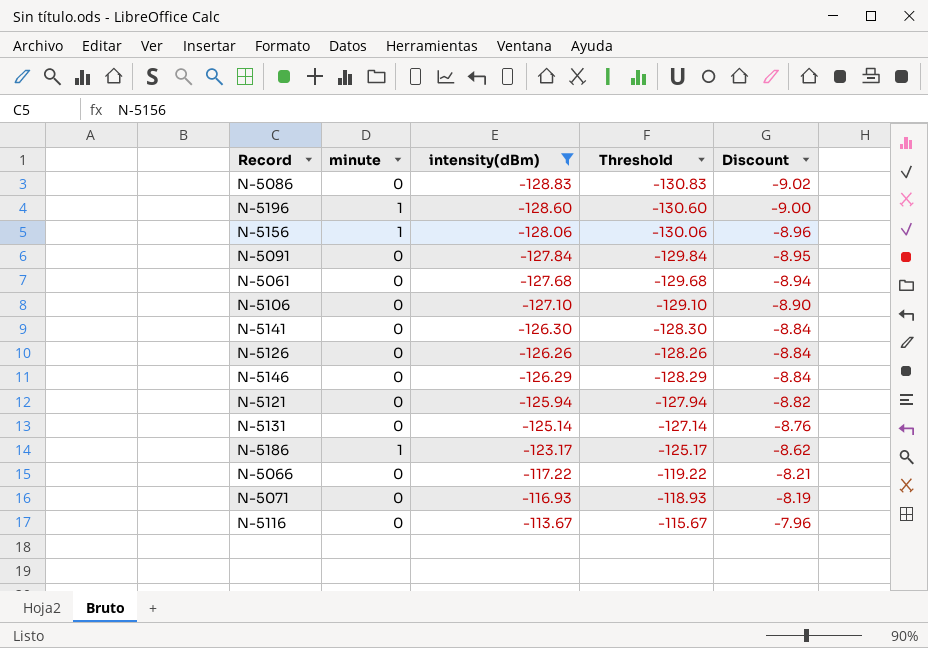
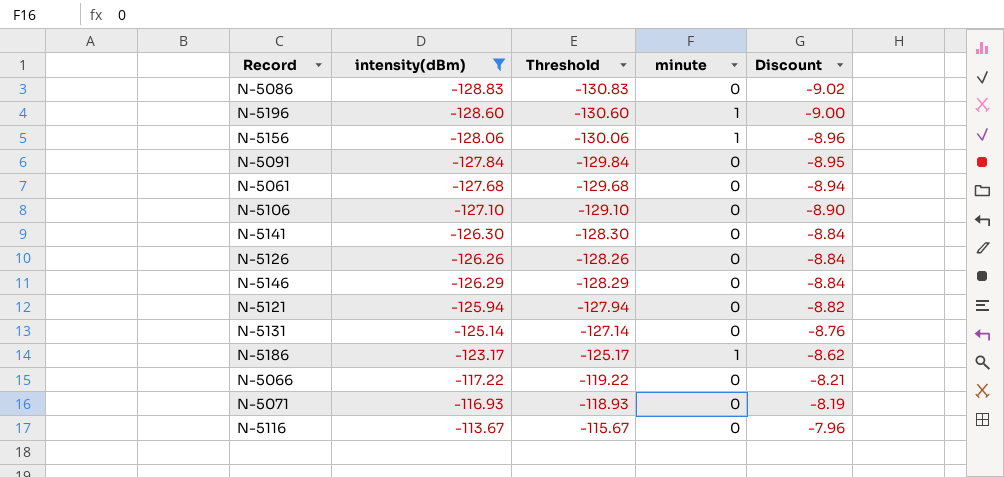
column minute | position: 2 -> 4

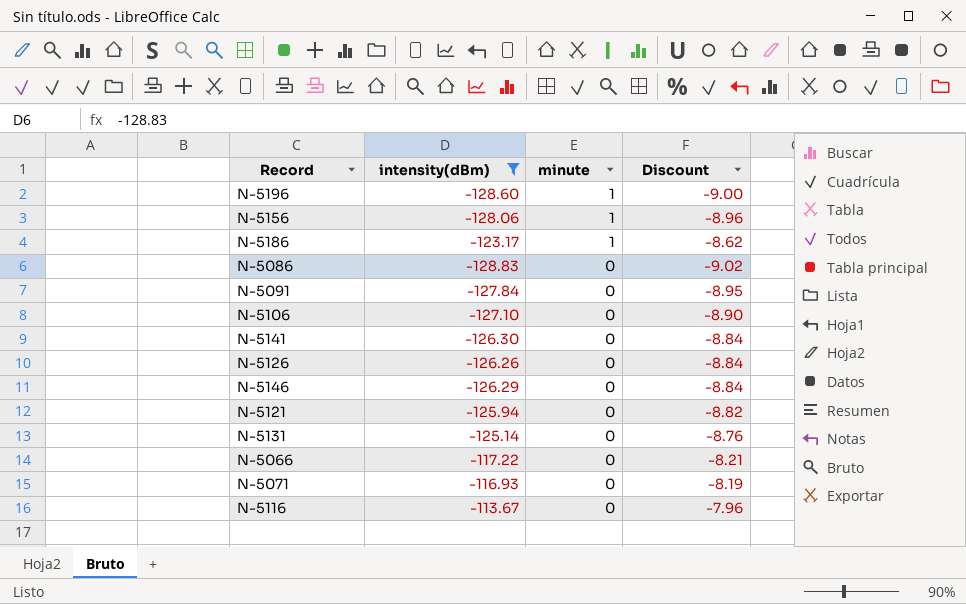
row order: Discount ascending -> minute descending
column Threshold | formula: [intensity(dBm)] - 2 -> none
row N-5061: -127.68 | -129.68 | 0 | -8.94 -> none

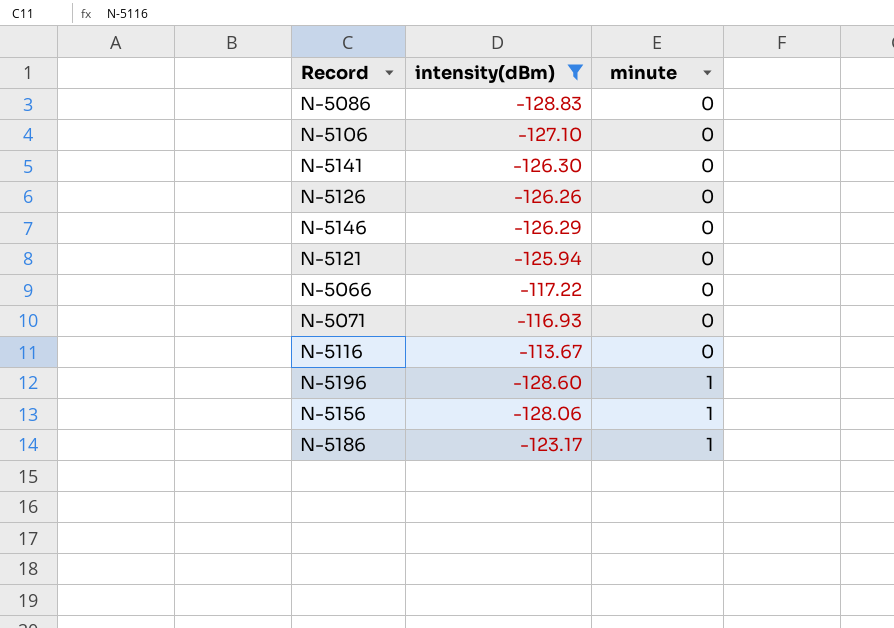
row order: minute descending -> minute ascending
column Discount | formula: [intensity(dBm)] * 0.07 -> none
row N-5091: -127.84 | 0 | -8.95 -> none
row N-5131: -125.14 | 0 | -8.76 -> none

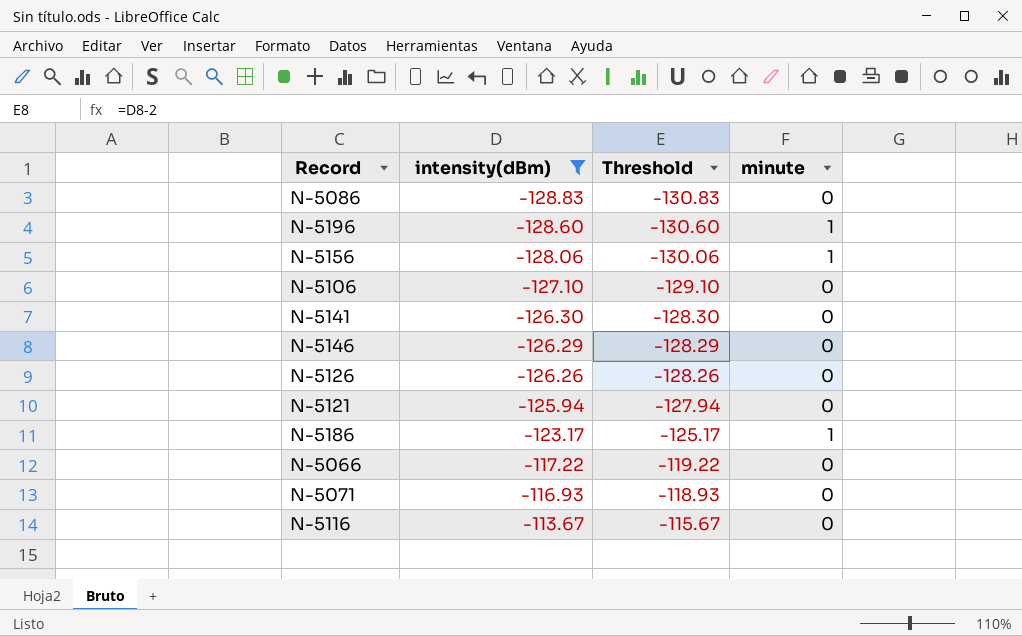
row order: minute ascending -> intensity(dBm) ascending
column Threshold | formula: none -> [intensity(dBm)] - 2

